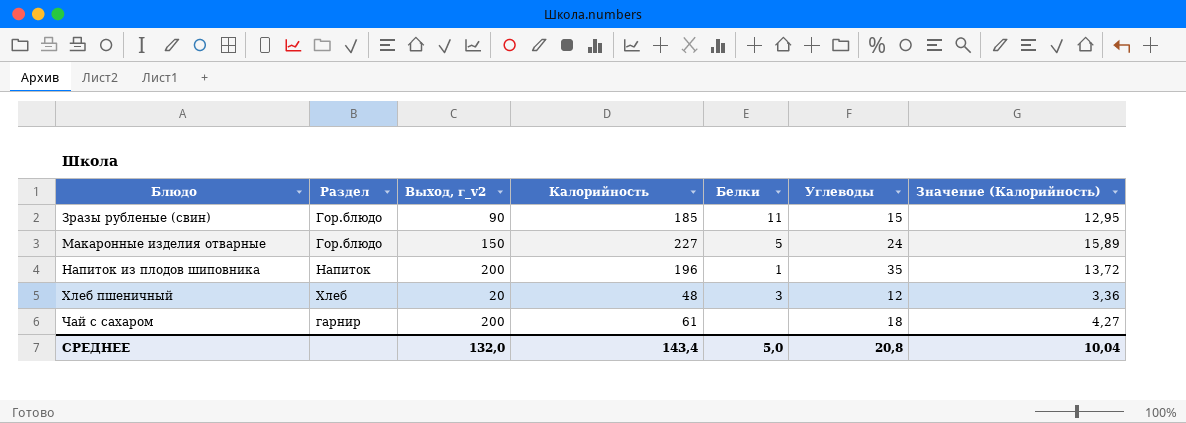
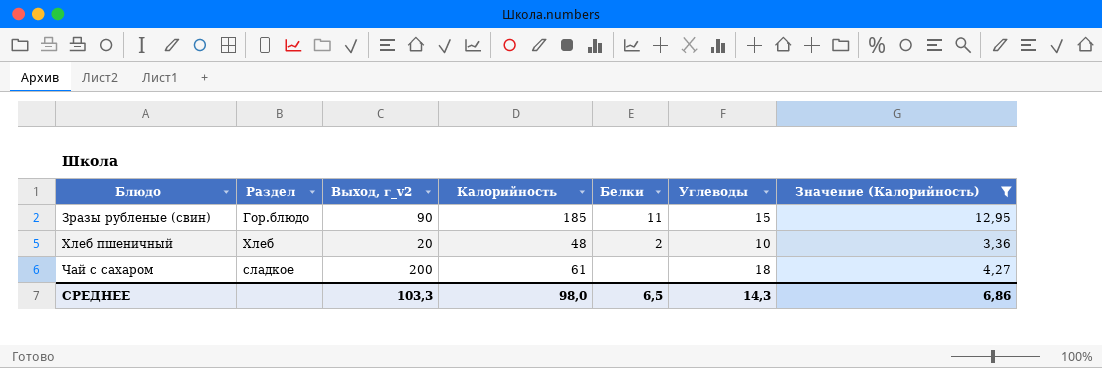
filter: none -> Значение (Калорийность) <= 12,95
Хлеб пшеничный | Белки: 3 -> 2
Хлеб пшеничный | Углеводы: 12 -> 10
Чай с сахаром | Раздел: гарнир -> сладкое
СРЕДНЕЕ | Выход, г_v2: 132,0 -> 103,3
СРЕДНЕЕ | Калорийность: 143,4 -> 98,0
СРЕДНЕЕ | Белки: 5,0 -> 6,5
СРЕДНЕЕ | Углеводы: 20,8 -> 14,3
СРЕДНЕЕ | Значение (Калорийность): 10,04 -> 6,86

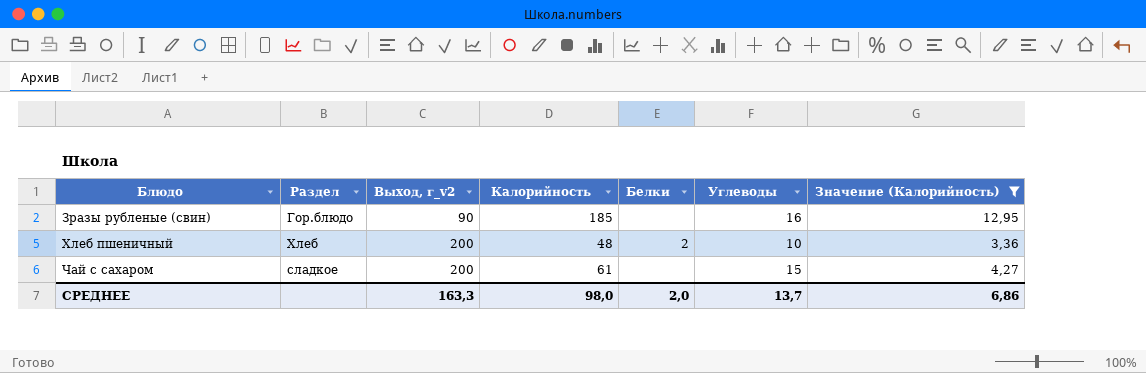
Зразы рубленые (свин) | Белки: 11 -> none
Зразы рубленые (свин) | Углеводы: 15 -> 16
Хлеб пшеничный | Выход, г_v2: 20 -> 200
Чай с сахаром | Углеводы: 18 -> 15
СРЕДНЕЕ | Выход, г_v2: 103,3 -> 163,3
СРЕДНЕЕ | Белки: 6,5 -> 2,0
СРЕДНЕЕ | Углеводы: 14,3 -> 13,7

